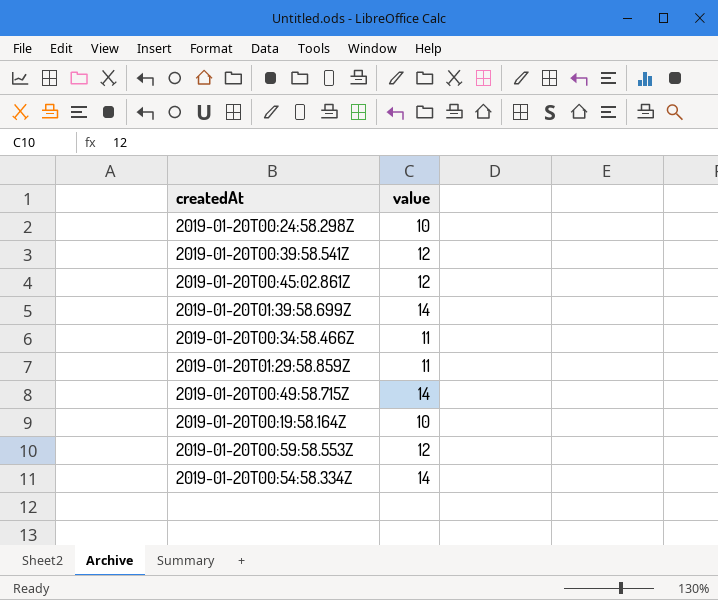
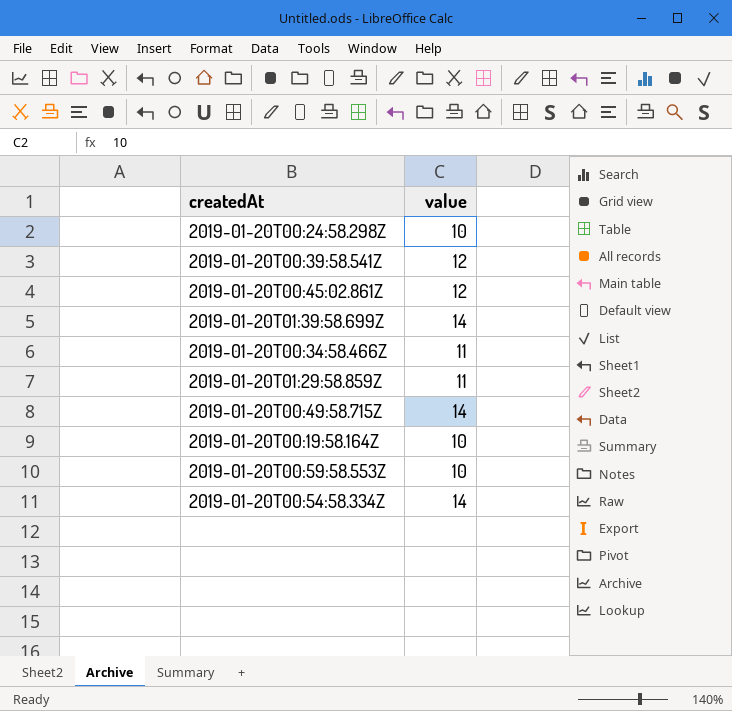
2019-01-20T00:59:58.553Z | value: 12 -> 10

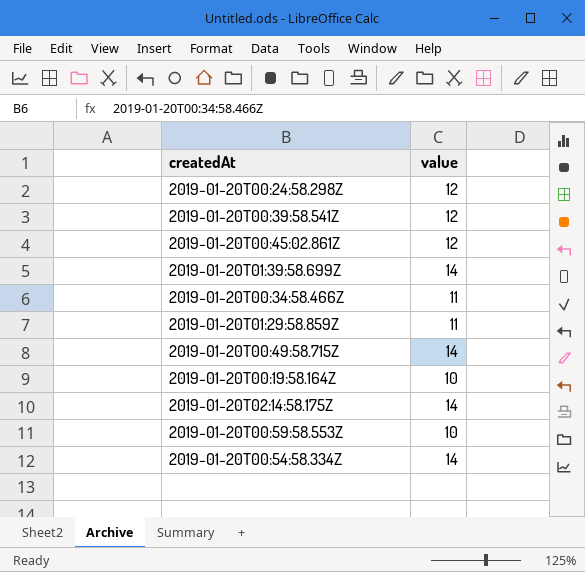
2019-01-20T00:24:58.298Z | value: 10 -> 12
row 2019-01-20T02:14:58.175Z: none -> 14

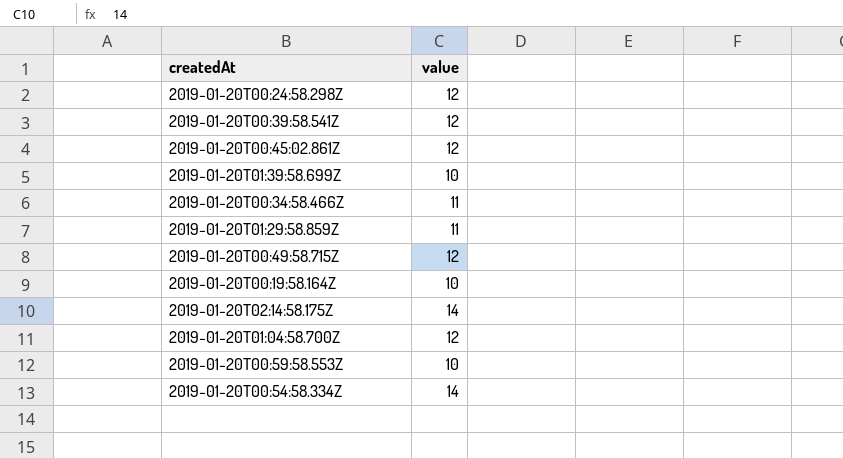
2019-01-20T01:39:58.699Z | value: 14 -> 10
2019-01-20T00:49:58.715Z | value: 14 -> 12
row 2019-01-20T01:04:58.700Z: none -> 12

